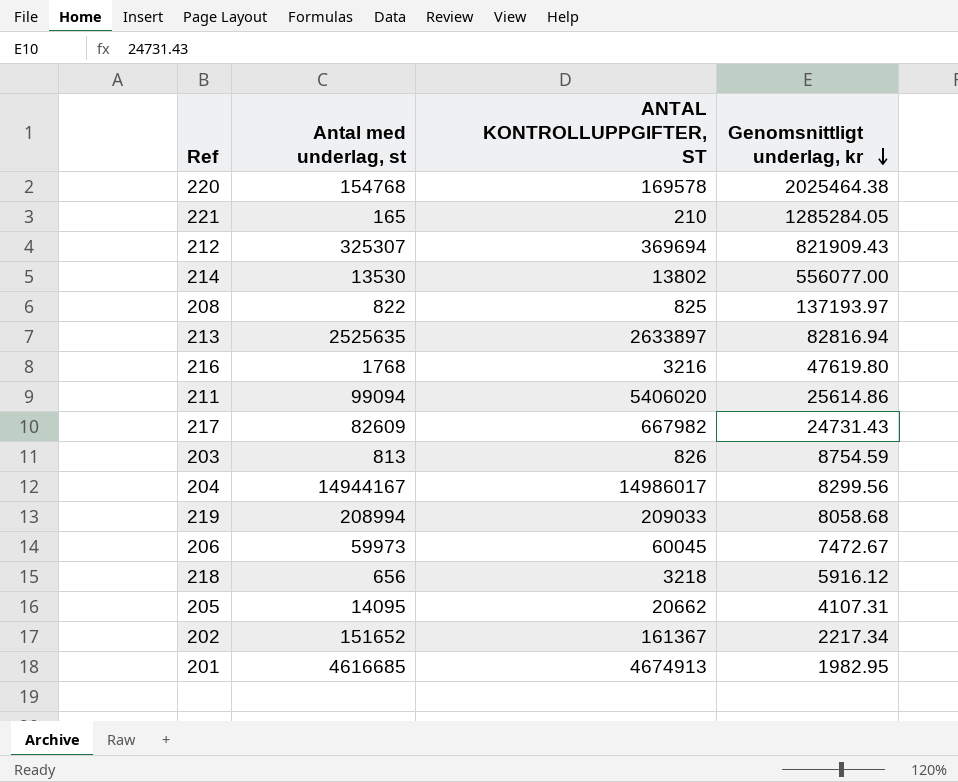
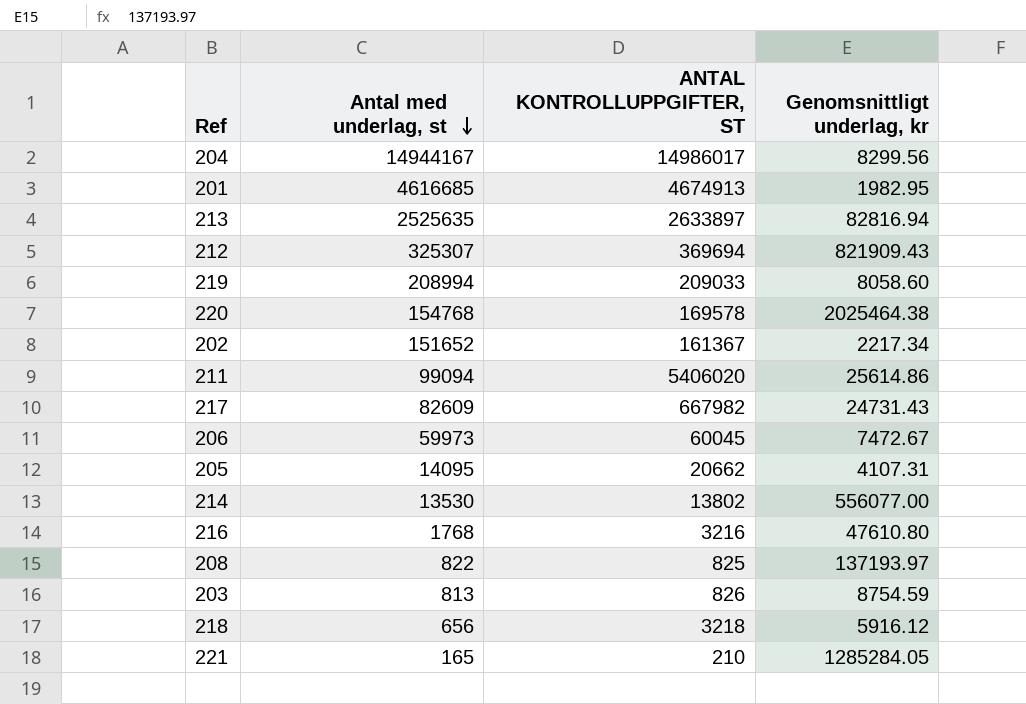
row order: Genomsnittligt underlag, kr descending -> Antal med underlag, st descending
219 | Genomsnittligt underlag, kr: 8058.68 -> 8058.60
216 | Genomsnittligt underlag, kr: 47619.80 -> 47610.80

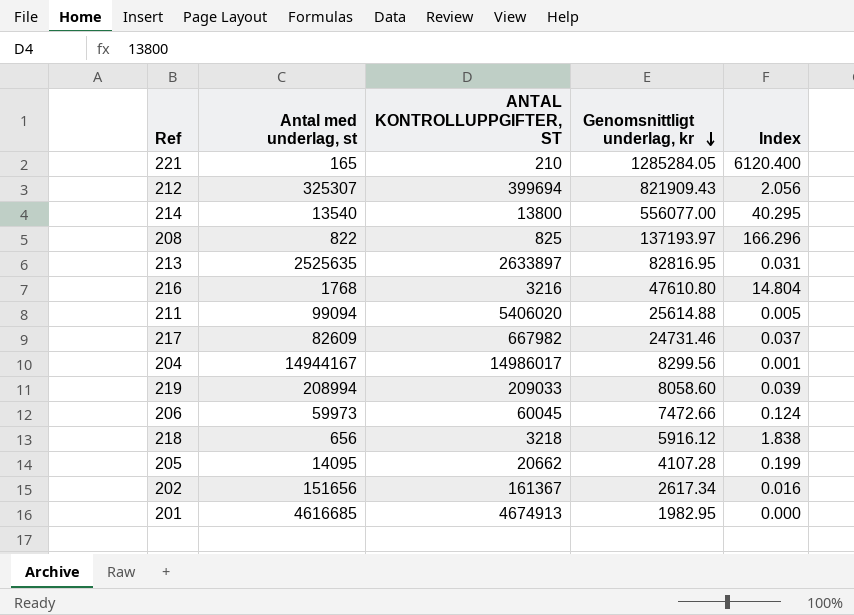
row order: Antal med underlag, st descending -> Genomsnittligt underlag, kr descending
column Index | formula: none -> [Genomsnittligt underlag, kr] / [ANTAL KONTROLLUPPGIFTER, ST]
row 220: 154768 | 169578 | 2025464.38 -> none
row 203: 813 | 826 | 8754.59 -> none
212 | ANTAL KONTROLLUPPGIFTER, ST: 369694 -> 399694
214 | Antal med underlag, st: 13530 -> 13540
214 | ANTAL KONTROLLUPPGIFTER, ST: 13802 -> 13800
213 | Genomsnittligt underlag, kr: 82816.94 -> 82816.95
211 | Genomsnittligt underlag, kr: 25614.86 -> 25614.88
217 | Genomsnittligt underlag, kr: 24731.43 -> 24731.46
206 | Genomsnittligt underlag, kr: 7472.67 -> 7472.66
205 | Genomsnittligt underlag, kr: 4107.31 -> 4107.28
202 | Antal med underlag, st: 151652 -> 151656
202 | Genomsnittligt underlag, kr: 2217.34 -> 2617.34

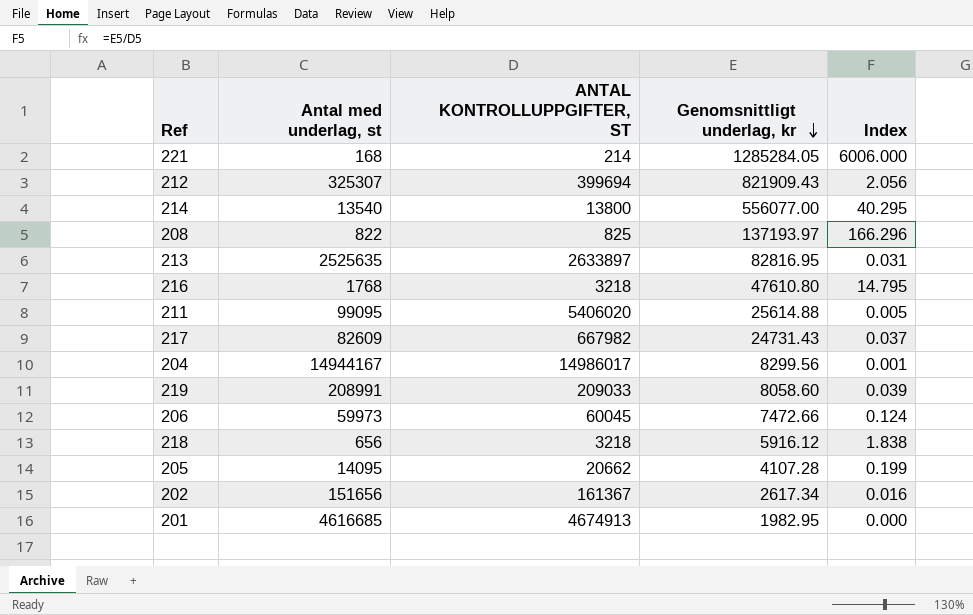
221 | Antal med underlag, st: 165 -> 168
221 | ANTAL KONTROLLUPPGIFTER, ST: 210 -> 214
221 | Index: 6120.400 -> 6006.000
216 | ANTAL KONTROLLUPPGIFTER, ST: 3216 -> 3218
216 | Index: 14.804 -> 14.795
211 | Antal med underlag, st: 99094 -> 99095
217 | Genomsnittligt underlag, kr: 24731.46 -> 24731.43
219 | Antal med underlag, st: 208994 -> 208991

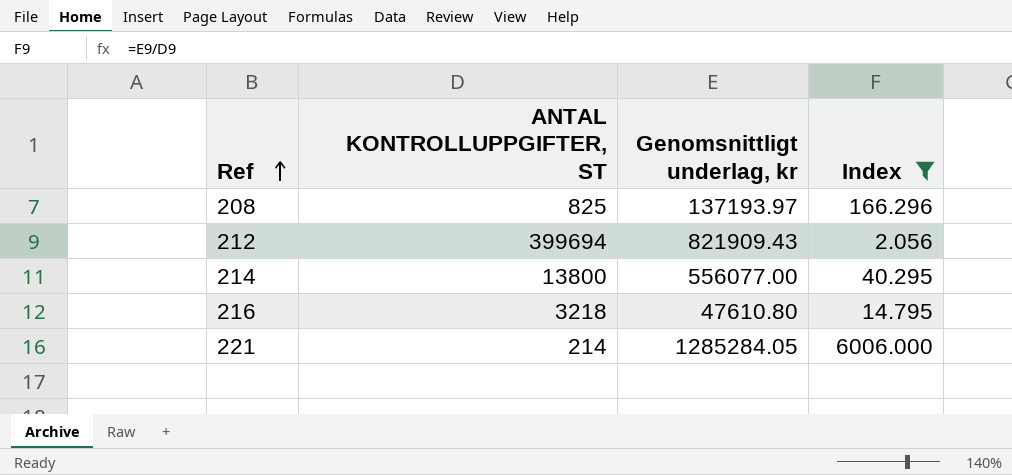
filter: none -> Index >= 2.056
row order: Genomsnittligt underlag, kr descending -> Ref ascending
column Antal med underlag, st | position: 2 -> none

